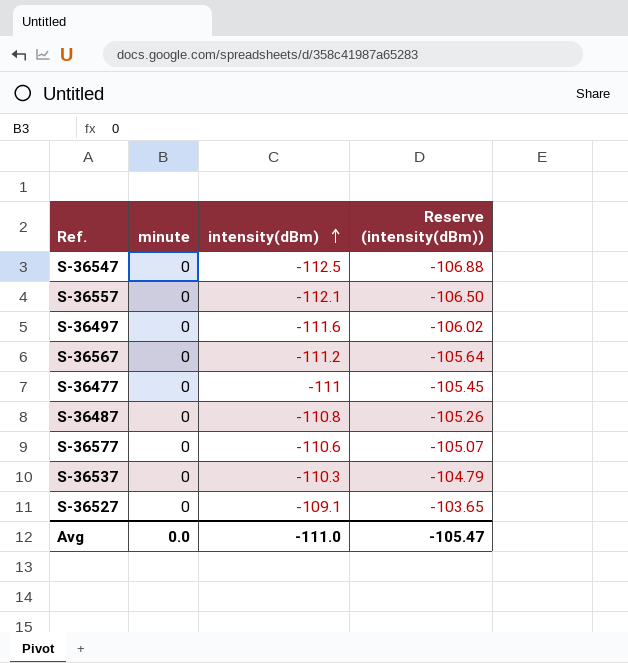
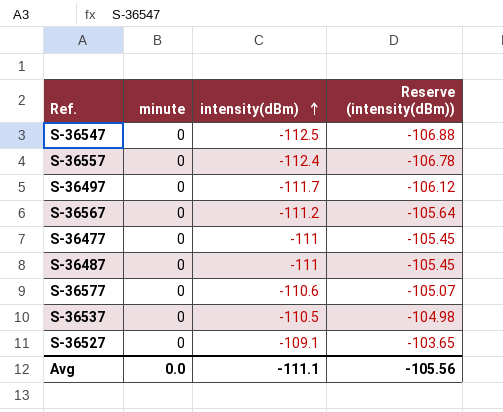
S-36557 | intensity(dBm): -112.1 -> -112.4
S-36557 | Reserve (intensity(dBm)): -106.50 -> -106.78
S-36497 | intensity(dBm): -111.6 -> -111.7
S-36497 | Reserve (intensity(dBm)): -106.02 -> -106.12
S-36487 | intensity(dBm): -110.8 -> -111
S-36487 | Reserve (intensity(dBm)): -105.26 -> -105.45
S-36537 | intensity(dBm): -110.3 -> -110.5
S-36537 | Reserve (intensity(dBm)): -104.79 -> -104.98
Avg | intensity(dBm): -111.0 -> -111.1
Avg | Reserve (intensity(dBm)): -105.47 -> -105.56

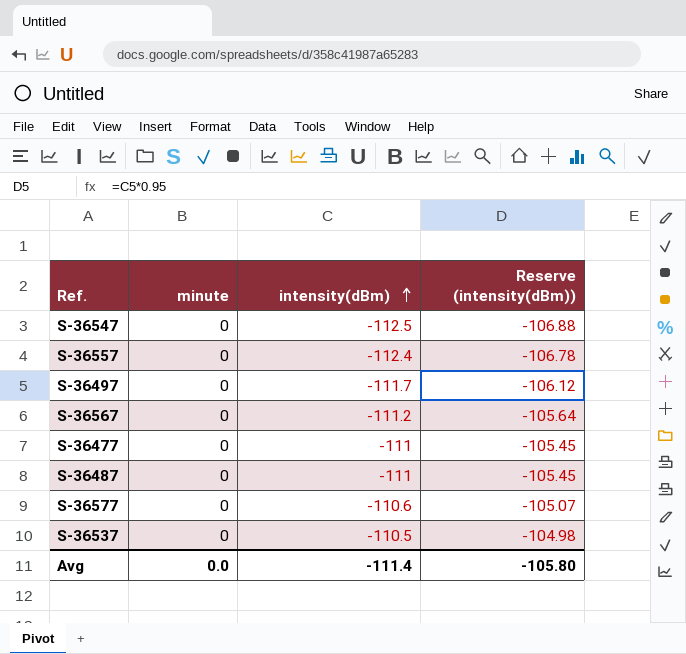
row S-36527: 0 | -109.1 | -103.65 -> none
Avg | intensity(dBm): -111.1 -> -111.4
Avg | Reserve (intensity(dBm)): -105.56 -> -105.80

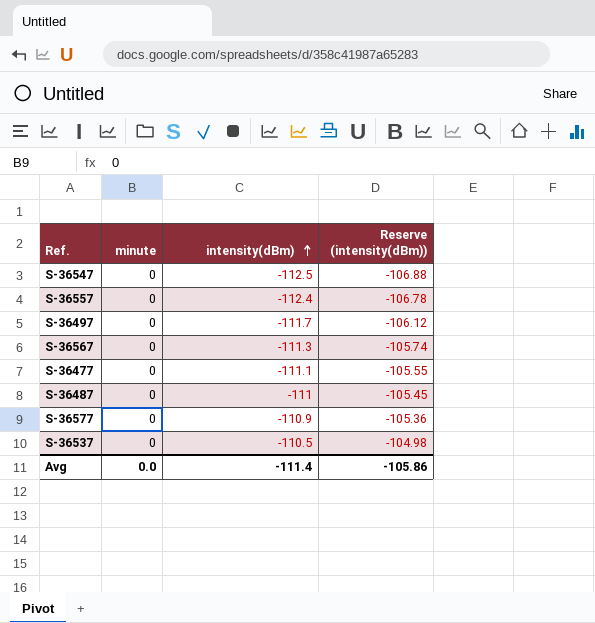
S-36567 | intensity(dBm): -111.2 -> -111.3
S-36567 | Reserve (intensity(dBm)): -105.64 -> -105.74
S-36477 | intensity(dBm): -111 -> -111.1
S-36477 | Reserve (intensity(dBm)): -105.45 -> -105.55
S-36577 | intensity(dBm): -110.6 -> -110.9
S-36577 | Reserve (intensity(dBm)): -105.07 -> -105.36
Avg | Reserve (intensity(dBm)): -105.80 -> -105.86

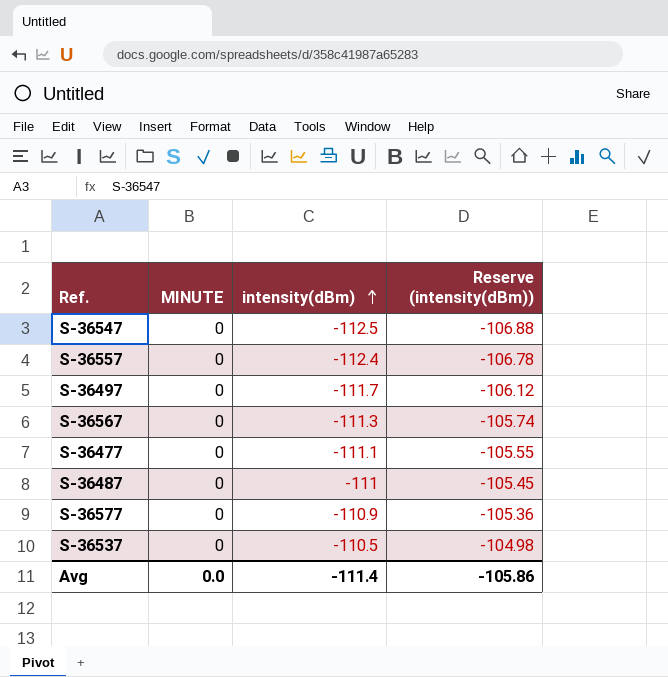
column name: minute -> MINUTE

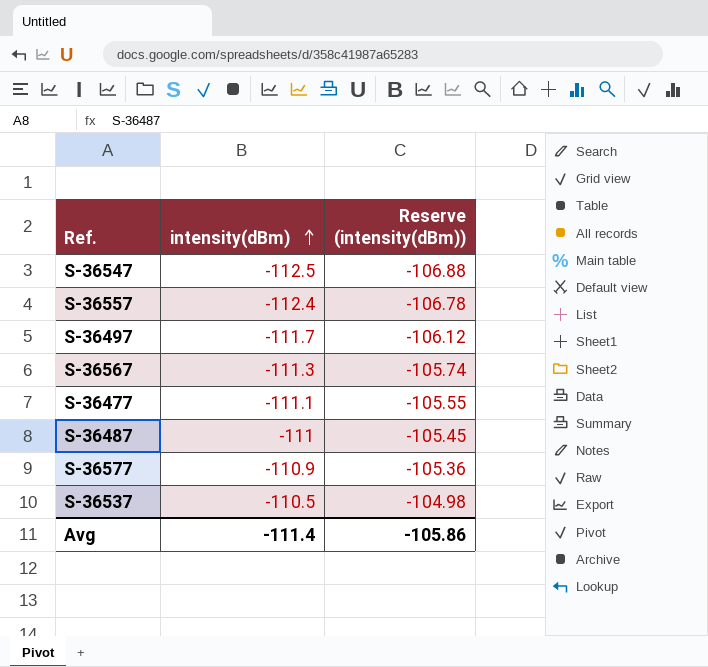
column MINUTE | position: 2 -> none

